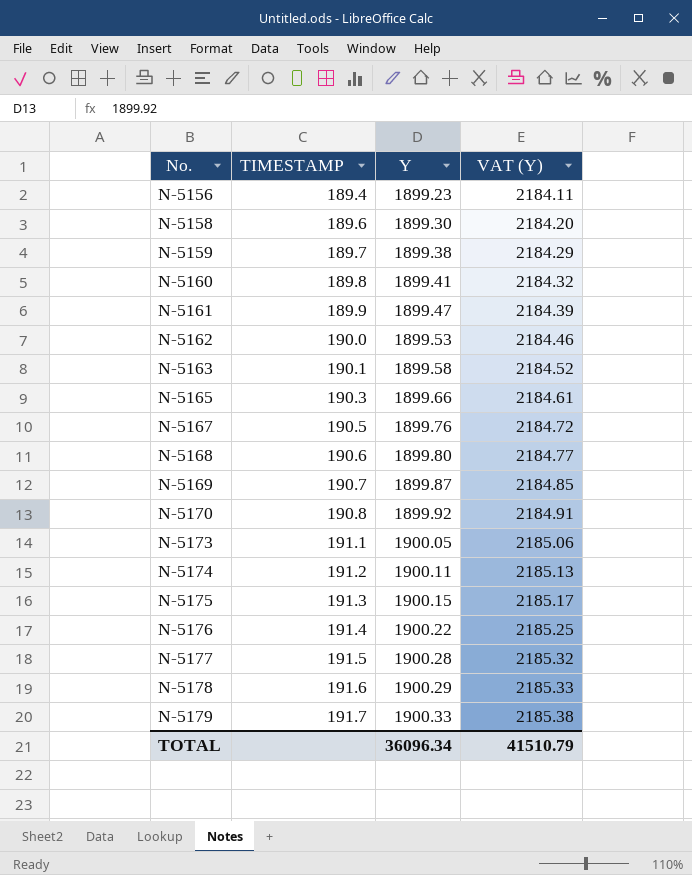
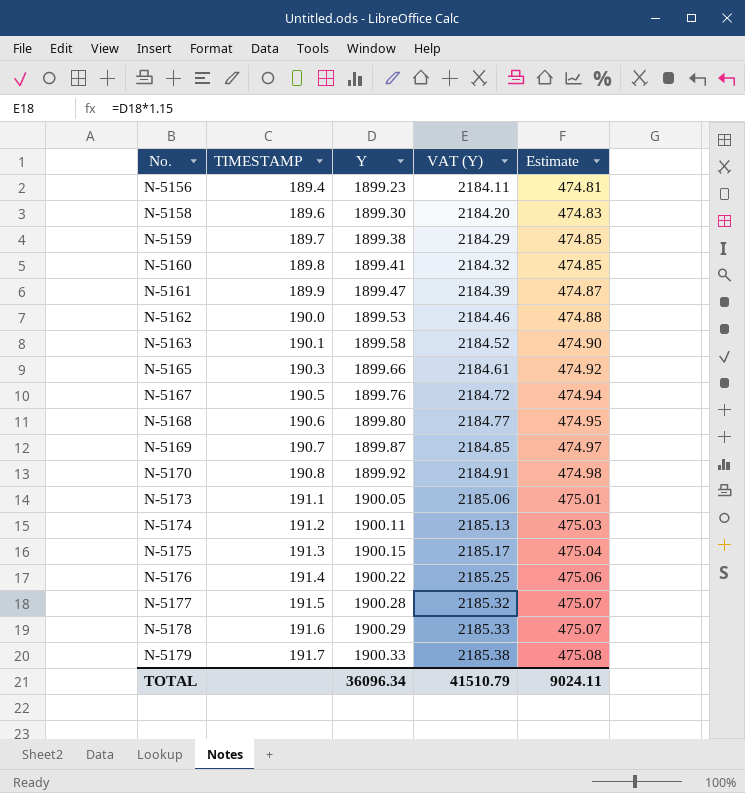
column Estimate | formula: none -> [Y] * 0.25

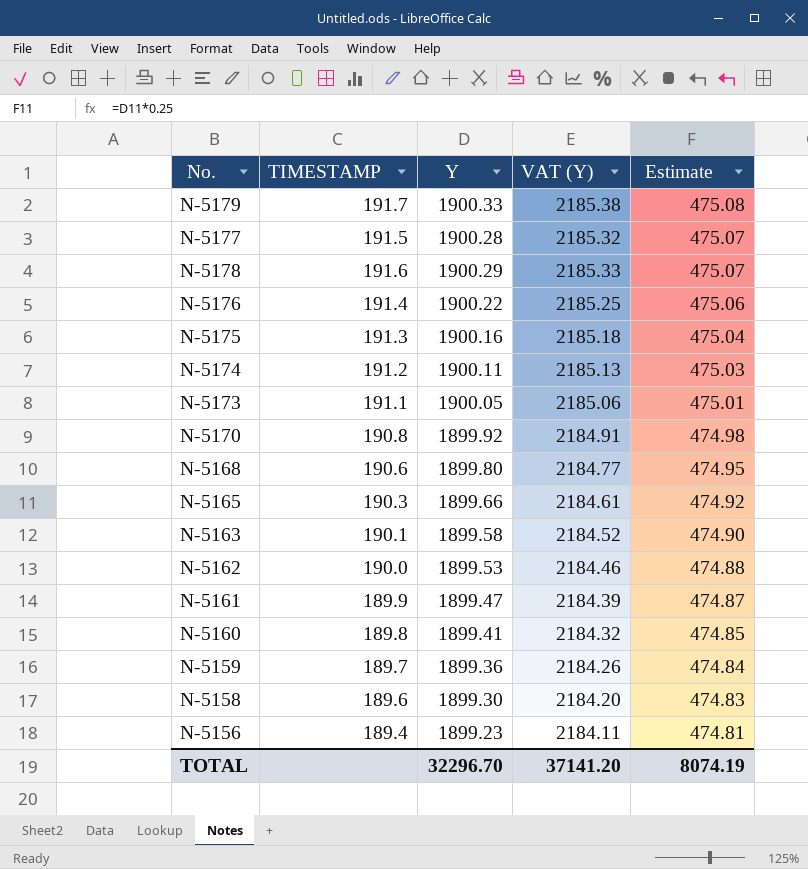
row order: No. ascending -> Estimate descending
row N-5167: 190.5 | 1899.76 | 2184.72 | 474.94 -> none
row N-5169: 190.7 | 1899.87 | 2184.85 | 474.97 -> none
N-5175 | Y: 1900.15 -> 1900.16
N-5175 | VAT (Y): 2185.17 -> 2185.18
N-5159 | Y: 1899.38 -> 1899.36
N-5159 | VAT (Y): 2184.29 -> 2184.26
N-5159 | Estimate: 474.85 -> 474.84
TOTAL | Y: 36096.34 -> 32296.70
TOTAL | VAT (Y): 41510.79 -> 37141.20
TOTAL | Estimate: 9024.11 -> 8074.19

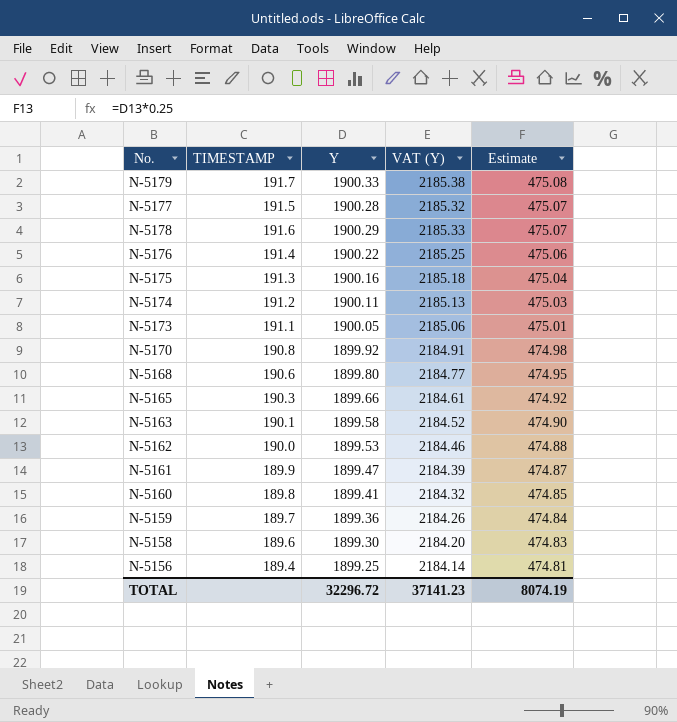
N-5156 | Y: 1899.23 -> 1899.25
N-5156 | VAT (Y): 2184.11 -> 2184.14
TOTAL | Y: 32296.70 -> 32296.72
TOTAL | VAT (Y): 37141.20 -> 37141.23

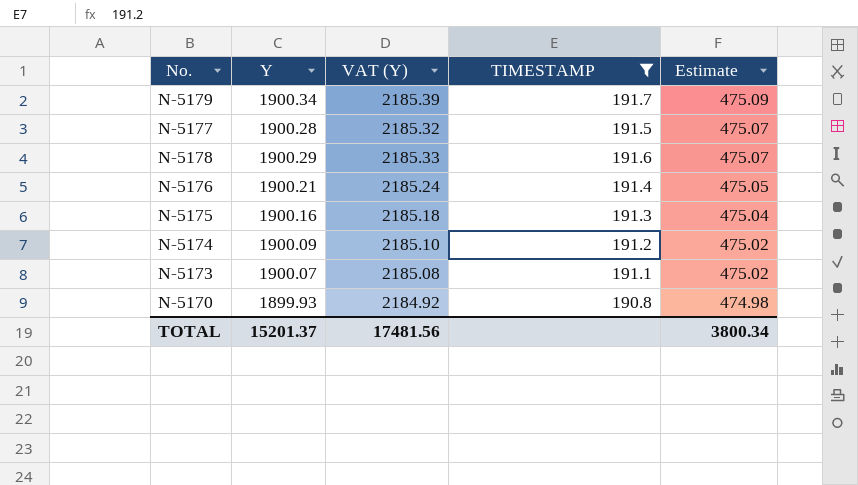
filter: none -> TIMESTAMP >= 190.8
column TIMESTAMP | position: 2 -> 4
N-5179 | Y: 1900.33 -> 1900.34
N-5179 | VAT (Y): 2185.38 -> 2185.39
N-5179 | Estimate: 475.08 -> 475.09
N-5176 | Y: 1900.22 -> 1900.21
N-5176 | VAT (Y): 2185.25 -> 2185.24
N-5176 | Estimate: 475.06 -> 475.05
N-5174 | Y: 1900.11 -> 1900.09
N-5174 | VAT (Y): 2185.13 -> 2185.10
N-5174 | Estimate: 475.03 -> 475.02
N-5173 | Y: 1900.05 -> 1900.07
N-5173 | VAT (Y): 2185.06 -> 2185.08
N-5173 | Estimate: 475.01 -> 475.02
N-5170 | Y: 1899.92 -> 1899.93
N-5170 | VAT (Y): 2184.91 -> 2184.92
TOTAL | Y: 32296.72 -> 15201.37
TOTAL | VAT (Y): 37141.23 -> 17481.56
TOTAL | Estimate: 8074.19 -> 3800.34

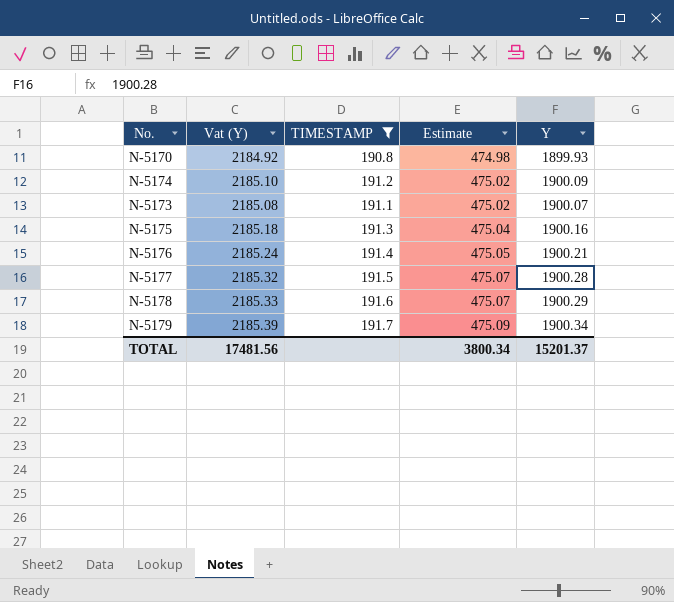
row order: Estimate descending -> Estimate ascending
column name: VAT (Y) -> Vat (Y)
column Y | position: 2 -> 5

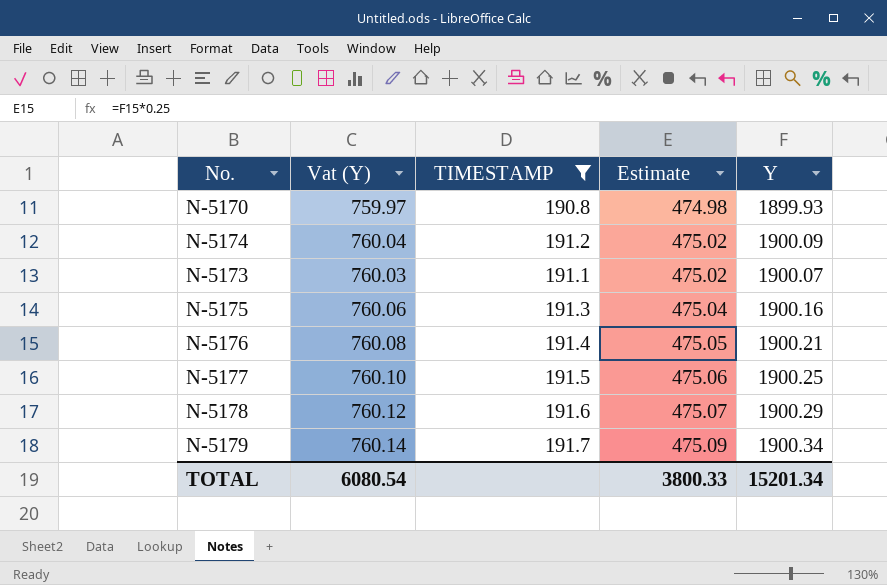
column Vat (Y) | formula: [Y] * 1.15 -> [Y] * 0.4
N-5177 | Estimate: 475.07 -> 475.06
N-5177 | Y: 1900.28 -> 1900.25
TOTAL | Vat (Y): 17481.56 -> 6080.54
TOTAL | Estimate: 3800.34 -> 3800.33
TOTAL | Y: 15201.37 -> 15201.34

